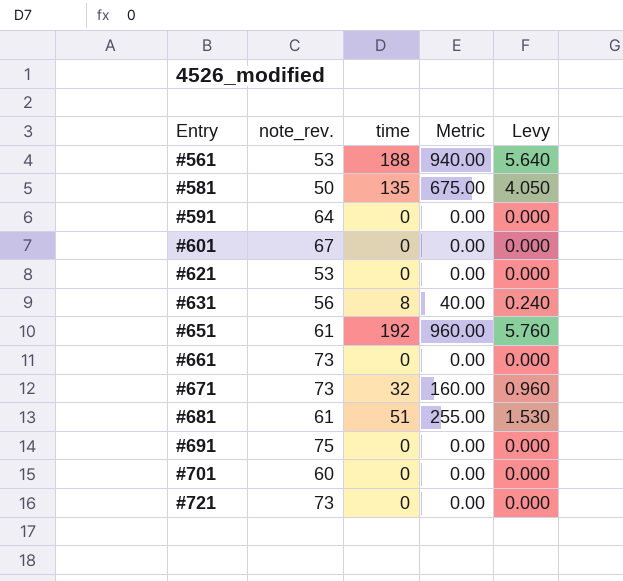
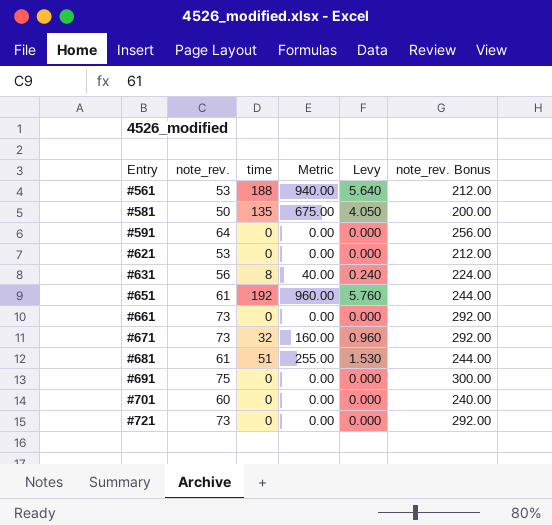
column note_rev. Bonus | formula: none -> [note_rev.] * 4
row #601: 67 | 0 | 0.00 | 0.000 -> none

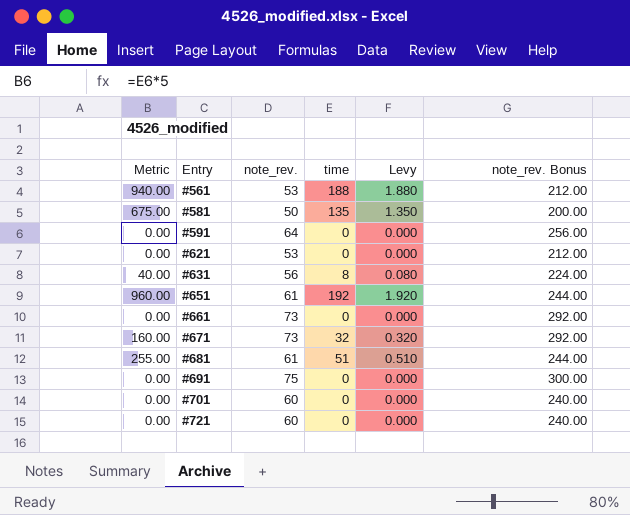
column Metric | position: 4 -> 1
column Levy | formula: [time] * 0.03 -> [time] * 0.01
#721 | note_rev.: 73 -> 60
#721 | note_rev. Bonus: 292.00 -> 240.00

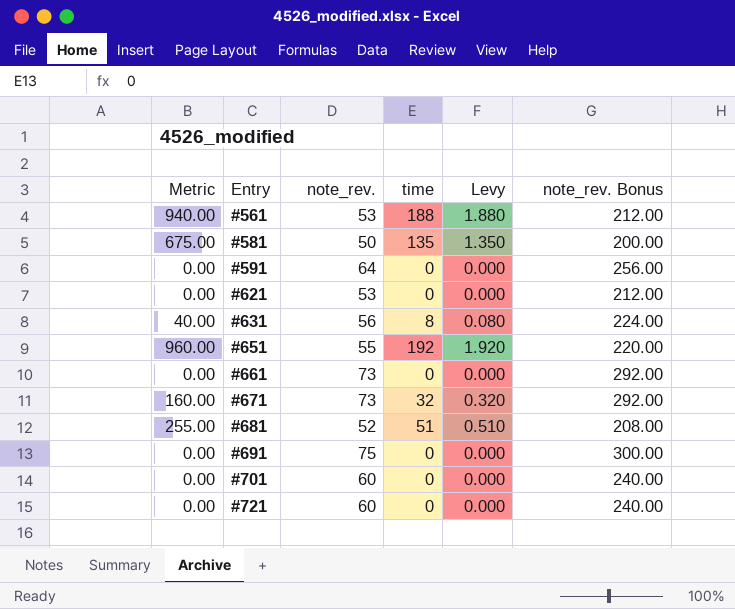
#651 | note_rev.: 61 -> 55
#651 | note_rev. Bonus: 244.00 -> 220.00
#681 | note_rev.: 61 -> 52
#681 | note_rev. Bonus: 244.00 -> 208.00

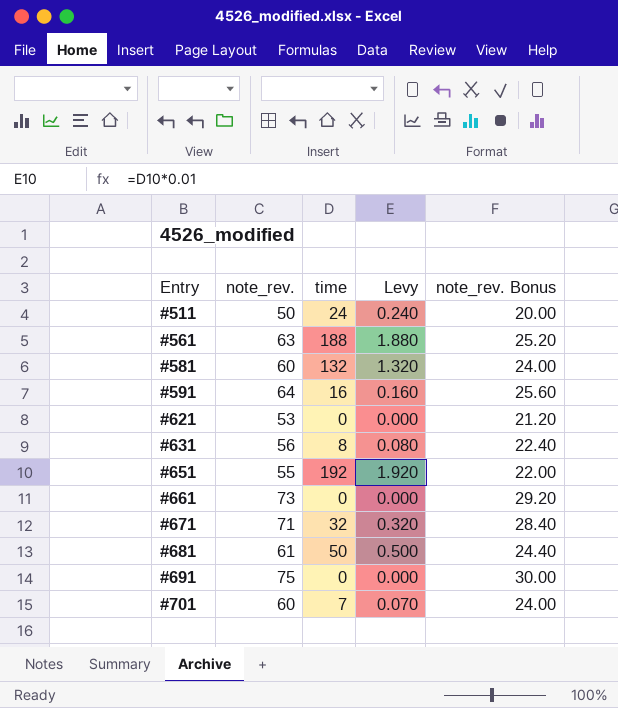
column Metric | formula: [time] * 5 -> none
column note_rev. Bonus | formula: [note_rev.] * 4 -> [note_rev.] * 0.4
row #721: 0.00 | 60 | 0 | 0.000 | 240.00 -> none
row #511: none -> 50 | 24 | 0.240 | 20.00
#561 | note_rev.: 53 -> 63
#581 | note_rev.: 50 -> 60
#581 | time: 135 -> 132
#581 | Levy: 1.350 -> 1.320
#591 | time: 0 -> 16
#591 | Levy: 0.000 -> 0.160
#671 | note_rev.: 73 -> 71
#681 | note_rev.: 52 -> 61
#681 | time: 51 -> 50
#681 | Levy: 0.510 -> 0.500
#701 | time: 0 -> 7
#701 | Levy: 0.000 -> 0.070

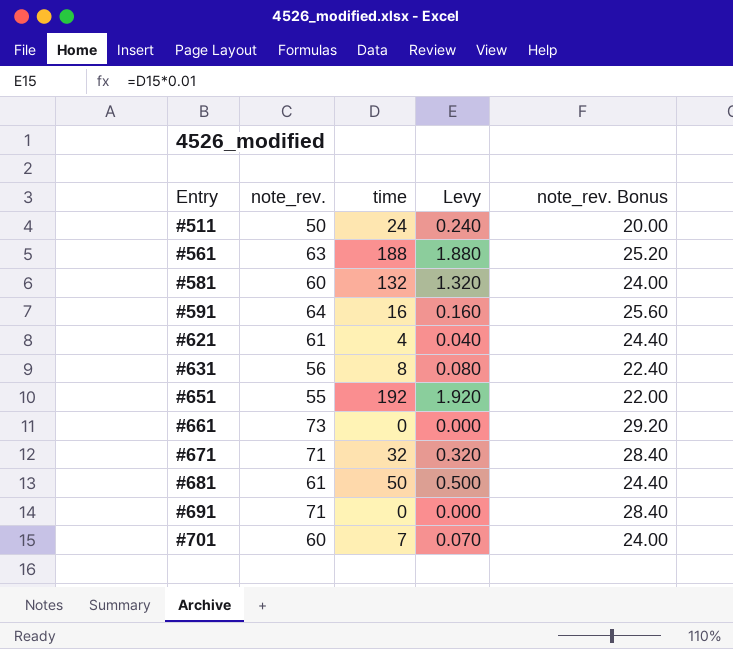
#621 | note_rev.: 53 -> 61
#621 | time: 0 -> 4
#621 | Levy: 0.000 -> 0.040
#621 | note_rev. Bonus: 21.20 -> 24.40
#691 | note_rev.: 75 -> 71
#691 | note_rev. Bonus: 30.00 -> 28.40

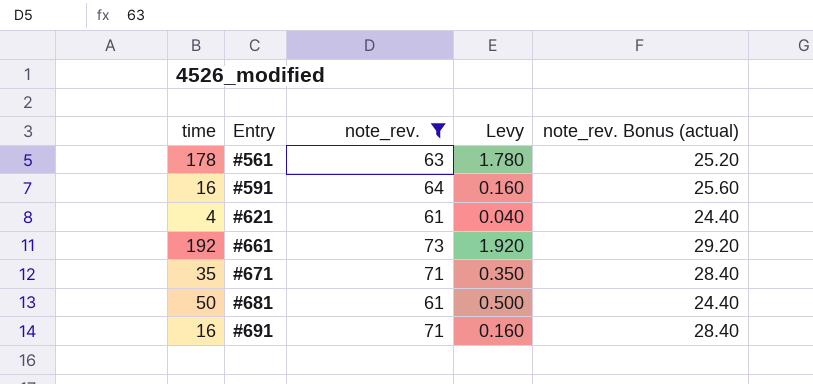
filter: none -> note_rev. >= 61
column time | position: 3 -> 1
column name: note_rev. Bonus -> note_rev. Bonus (actual)
#561 | time: 188 -> 178
#561 | Levy: 1.880 -> 1.780
#661 | time: 0 -> 192
#661 | Levy: 0.000 -> 1.920
#671 | time: 32 -> 35
#671 | Levy: 0.320 -> 0.350
#691 | time: 0 -> 16
#691 | Levy: 0.000 -> 0.160

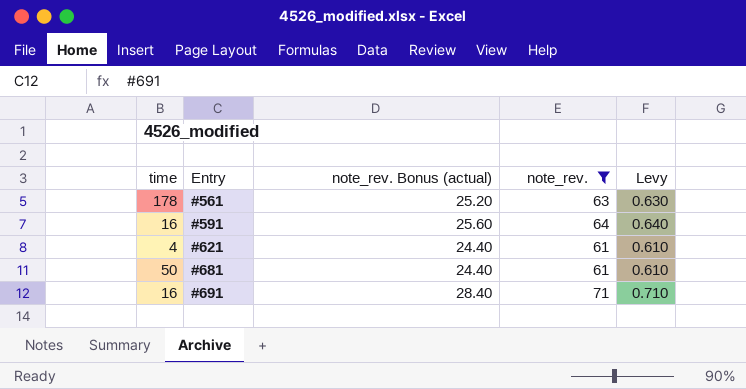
column note_rev. Bonus (actual) | position: 5 -> 3
column Levy | formula: [time] * 0.01 -> [note_rev.] * 0.01
row #661: 192 | 73 | 1.920 | 29.20 -> none
row #671: 35 | 71 | 0.350 | 28.40 -> none

